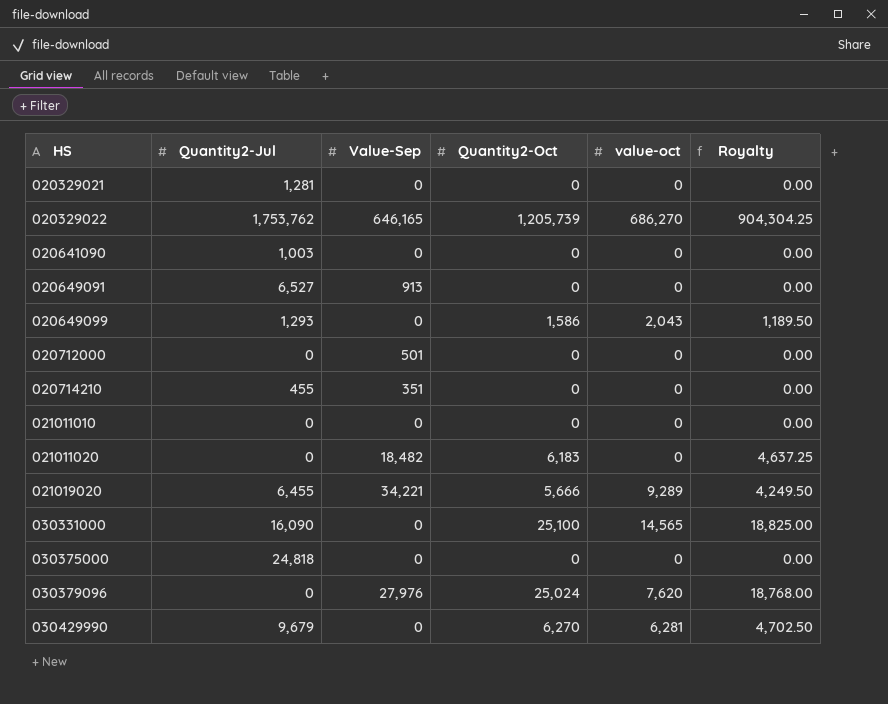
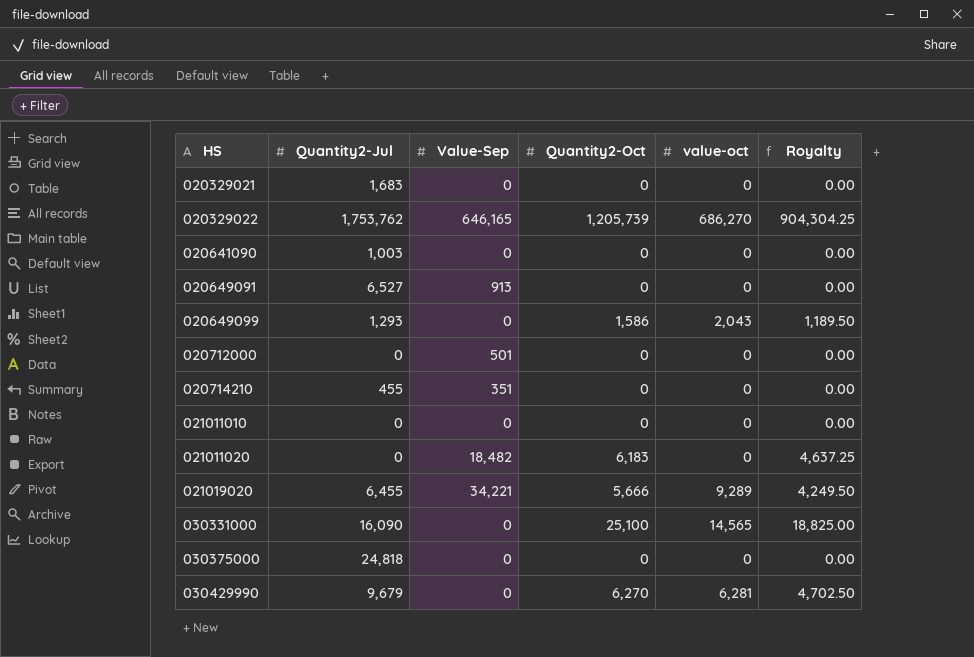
row 030379096: 0 | 27,976 | 25,024 | 7,620 | 18,768.00 -> none
020329021 | Quantity2-Jul: 1,281 -> 1,683

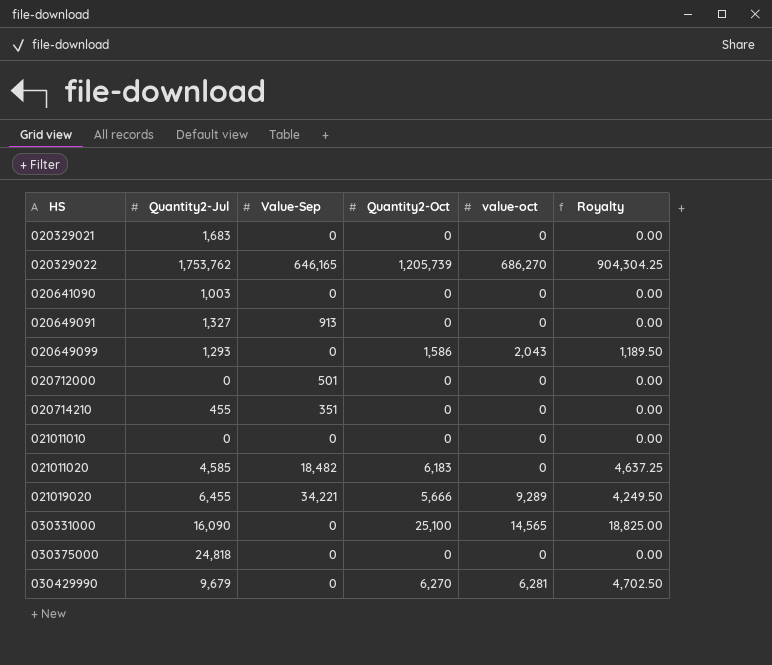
020649091 | Quantity2-Jul: 6,527 -> 1,327
021011020 | Quantity2-Jul: 0 -> 4,585

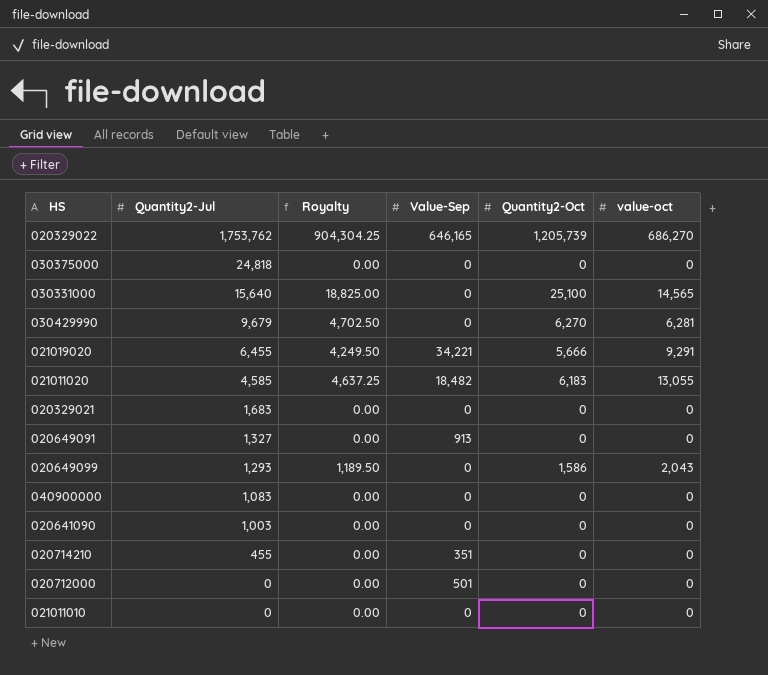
row order: HS ascending -> Quantity2-Jul descending
column Royalty | position: 6 -> 3
030331000 | Quantity2-Jul: 16,090 -> 15,640
021019020 | value-oct: 9,289 -> 9,291
021011020 | value-oct: 0 -> 13,055
row 040900000: none -> 1,083 | 0.00 | 0 | 0 | 0

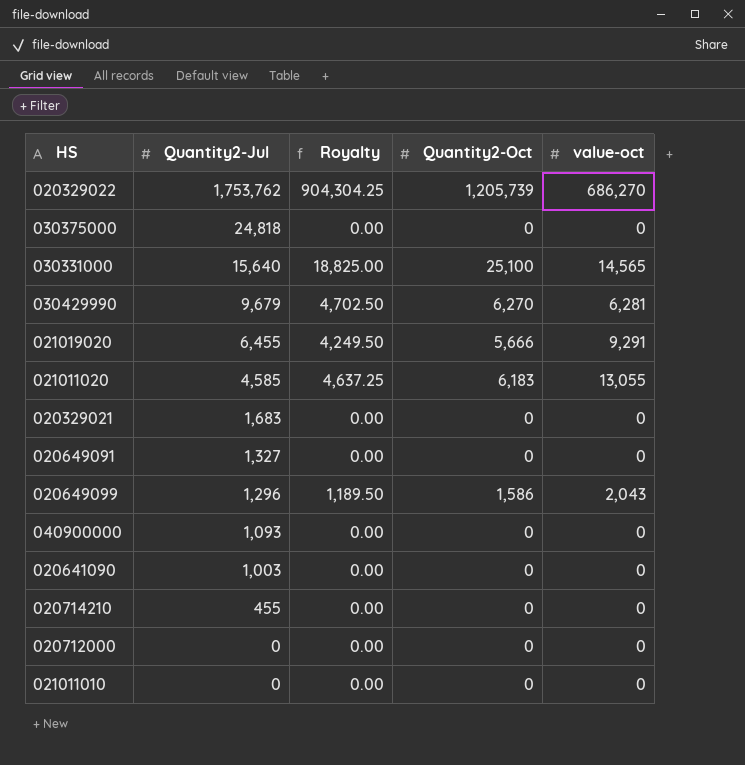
column Value-Sep | position: 4 -> none
020649099 | Quantity2-Jul: 1,293 -> 1,296
040900000 | Quantity2-Jul: 1,083 -> 1,093

